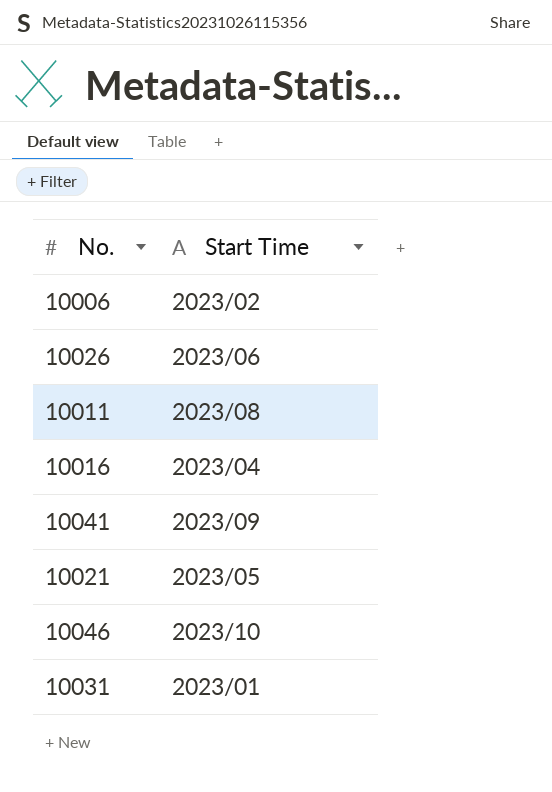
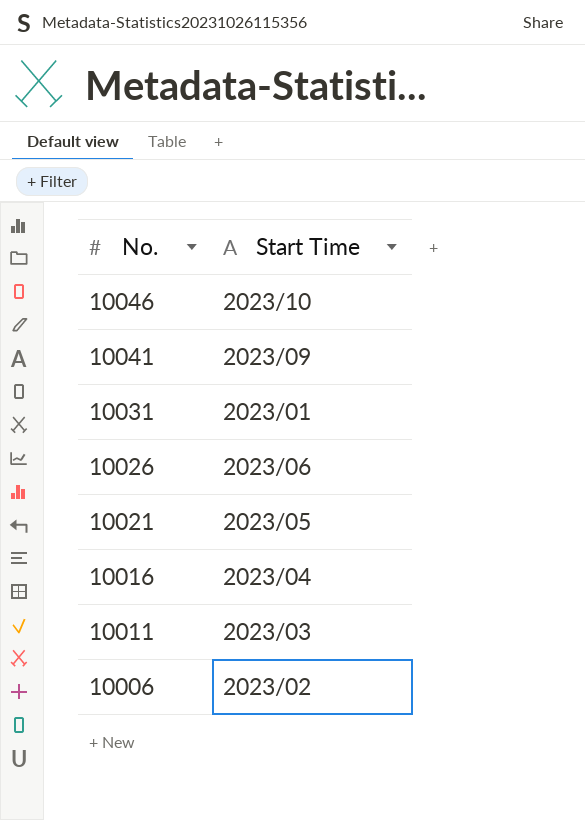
row order: none -> No. descending
10011 | Start Time: 2023/08 -> 2023/03

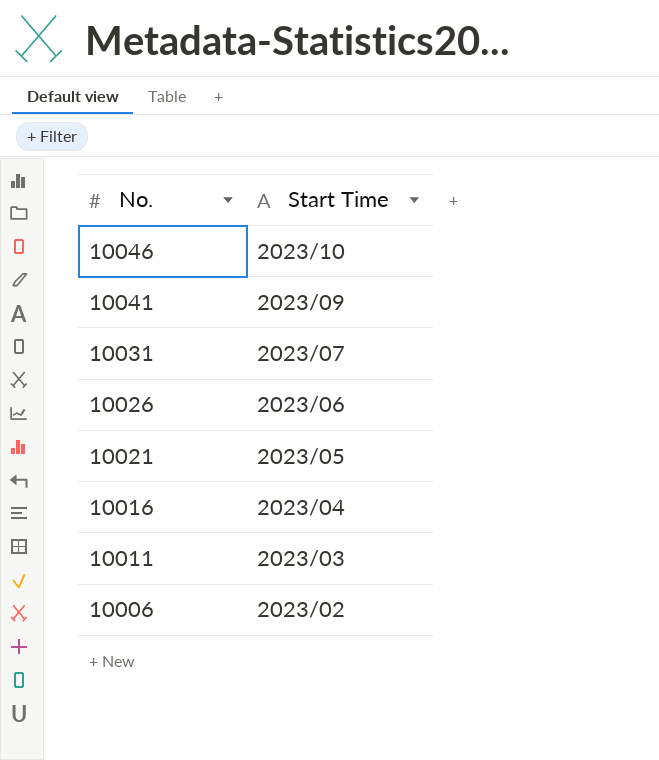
10031 | Start Time: 2023/01 -> 2023/07

